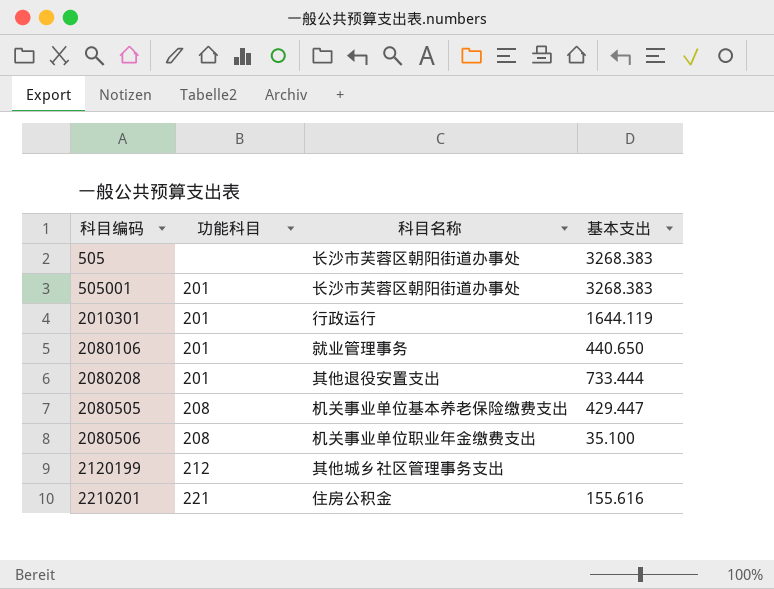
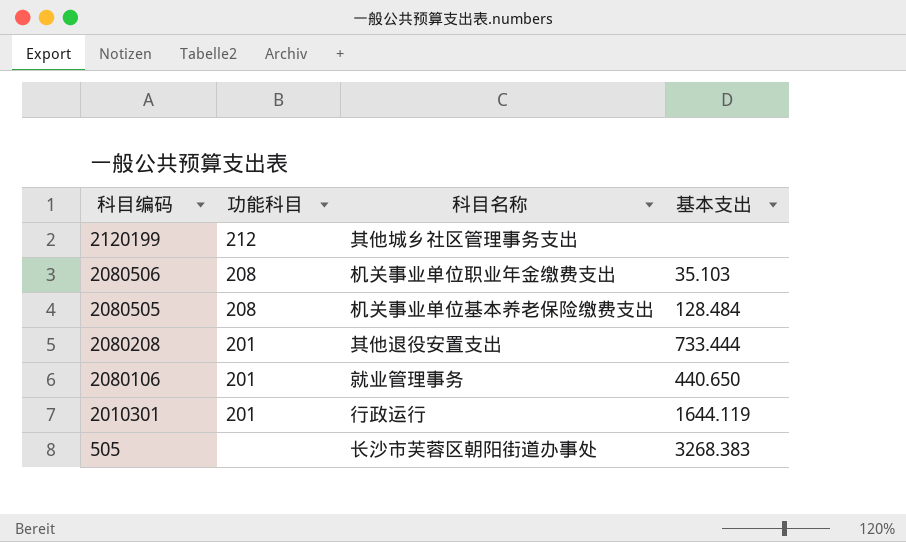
row order: 科目编码 ascending -> 科目编码 descending
row 505001: 201 | 长沙市芙蓉区朝阳街道办事处 | 3268.383 -> none
row 2210201: 221 | 住房公积金 | 155.616 -> none
2080506 | 基本支出: 35.100 -> 35.103
2080505 | 基本支出: 429.447 -> 128.484

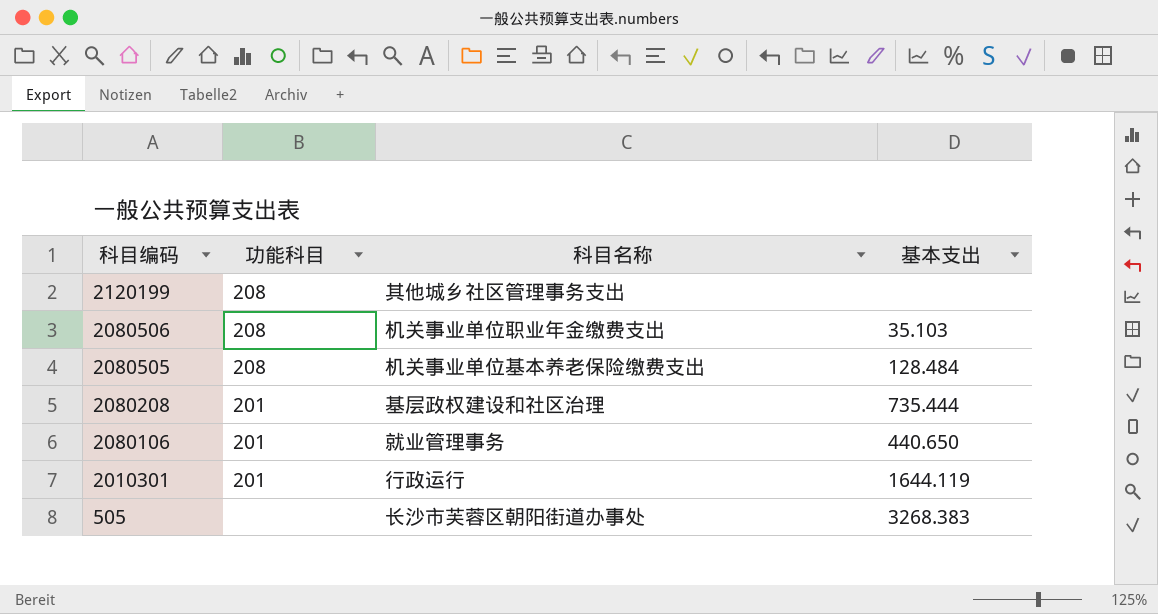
2120199 | 功能科目: 212 -> 208
2080208 | 科目名称: 其他退役安置支出 -> 基层政权建设和社区治理
2080208 | 基本支出: 733.444 -> 735.444

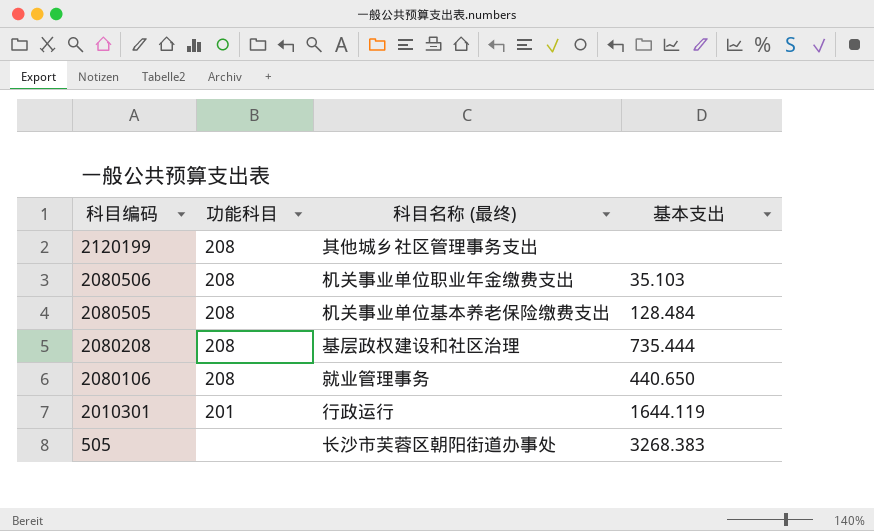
column name: 科目名称 -> 科目名称 (最终)
2080208 | 功能科目: 201 -> 208
2080106 | 功能科目: 201 -> 208

